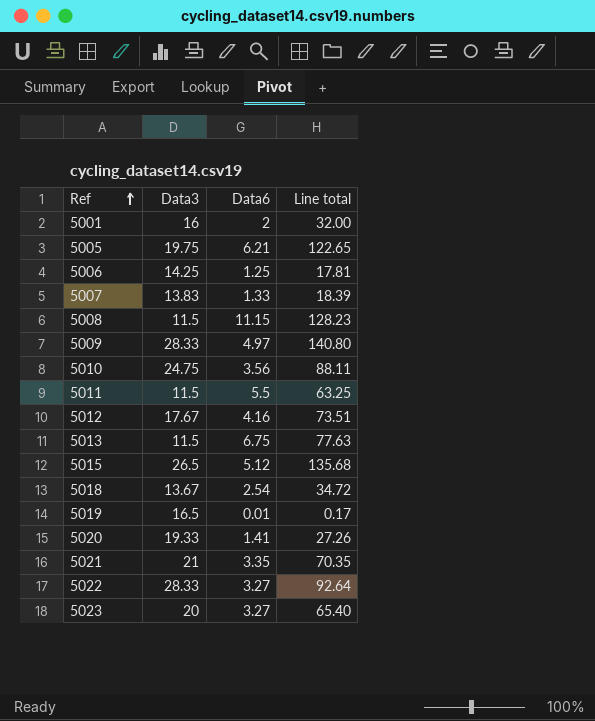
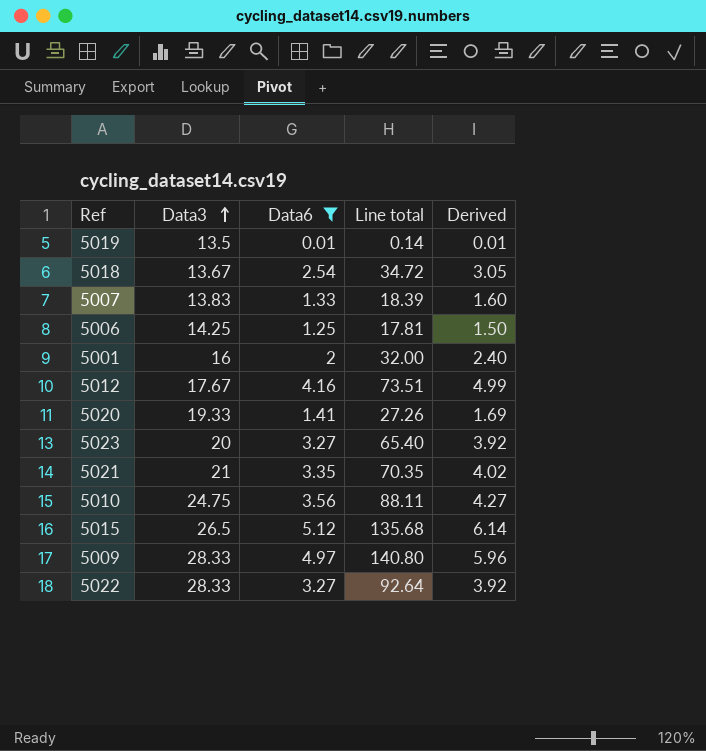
filter: none -> Data6 <= 5.12
row order: Ref ascending -> Data3 ascending
column Derived | formula: none -> [Data6] * 1.2
5019 | Data3: 16.5 -> 13.5
5019 | Line total: 0.17 -> 0.14

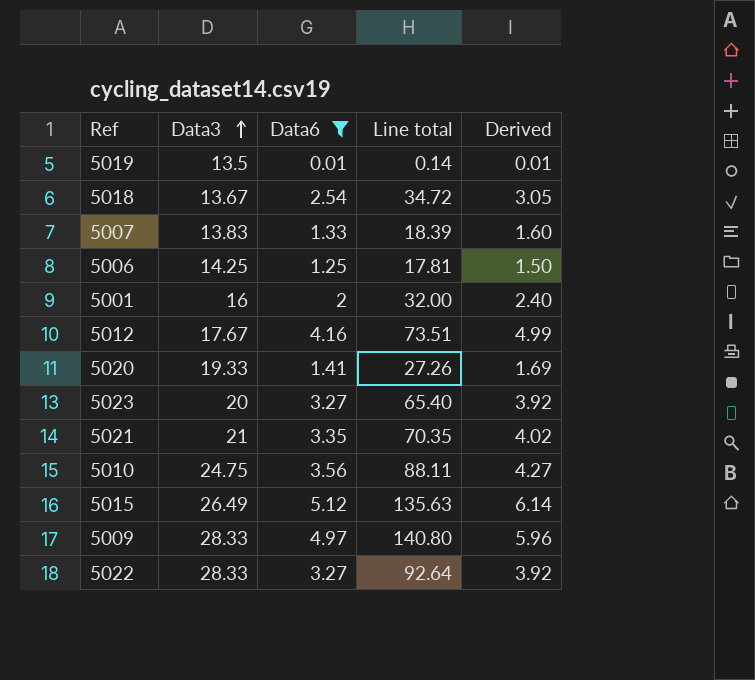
5015 | Data3: 26.5 -> 26.49
5015 | Line total: 135.68 -> 135.63

